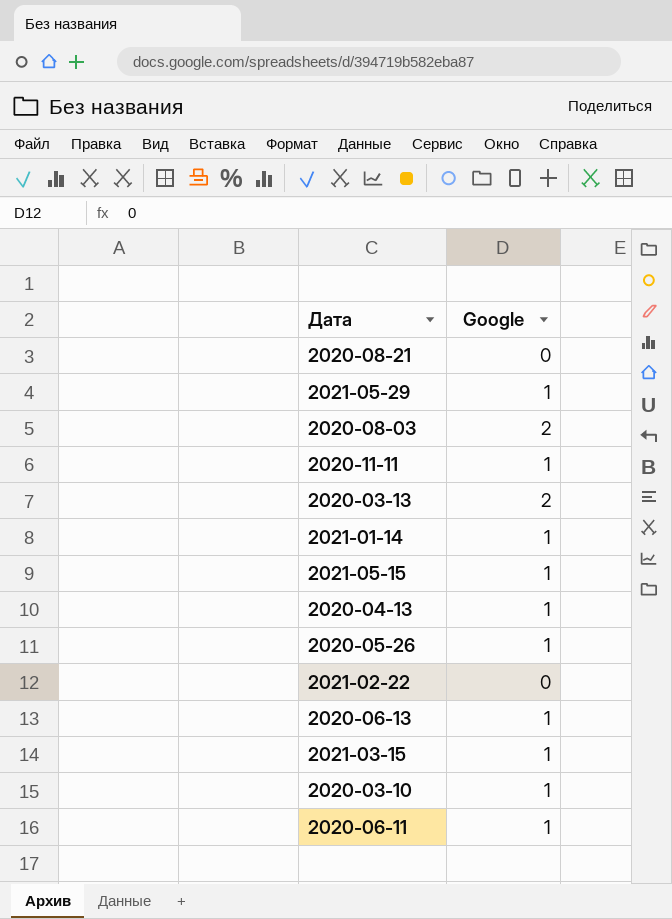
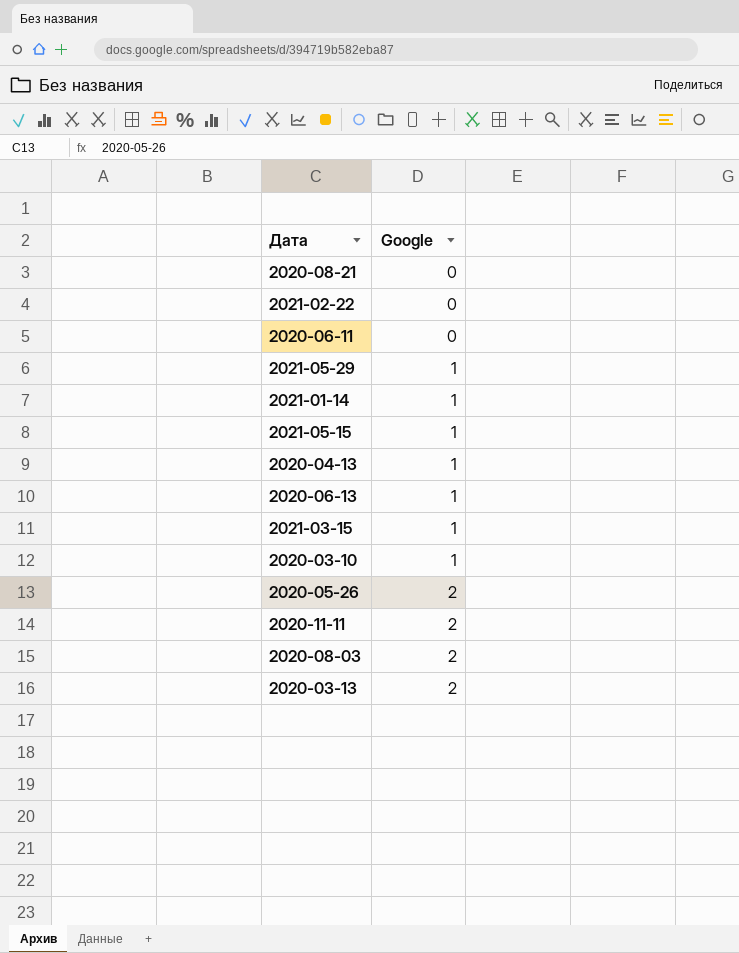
row order: none -> Google ascending
2020-06-11 | Google: 1 -> 0
2020-05-26 | Google: 1 -> 2
2020-11-11 | Google: 1 -> 2

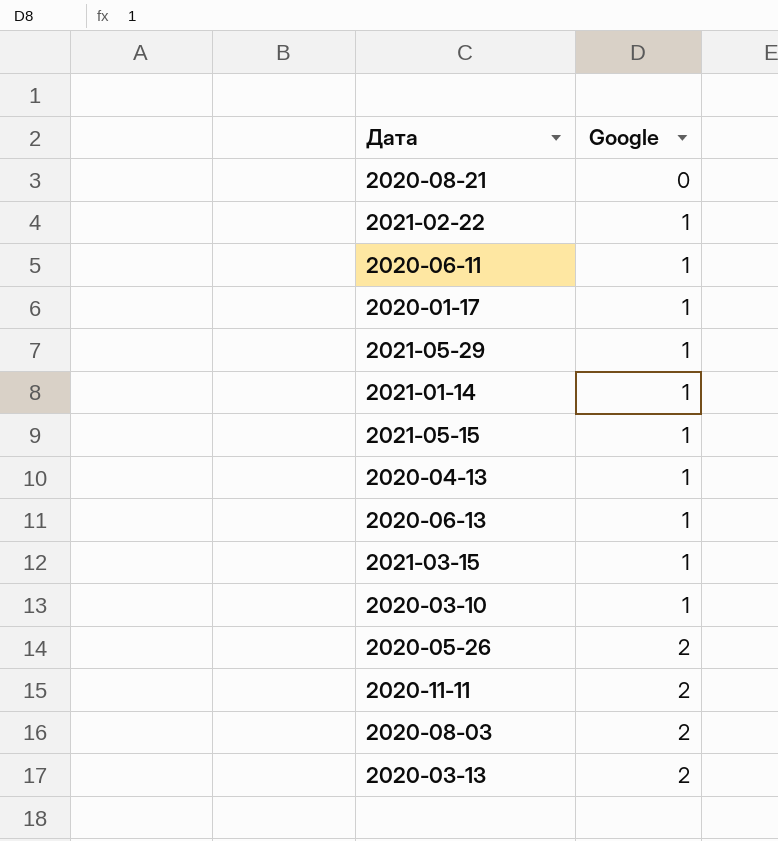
2021-02-22 | Google: 0 -> 1
2020-06-11 | Google: 0 -> 1
row 2020-01-17: none -> 1

